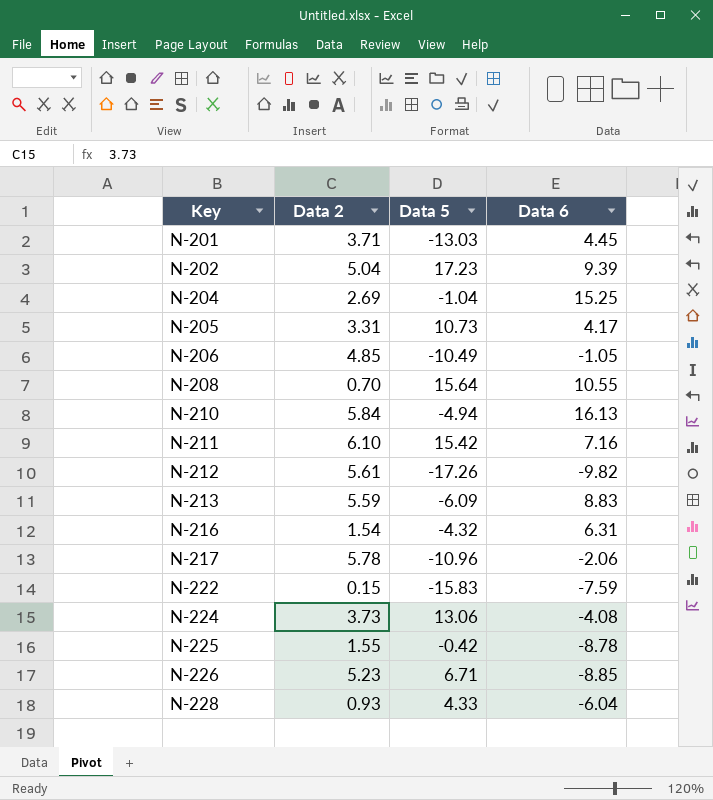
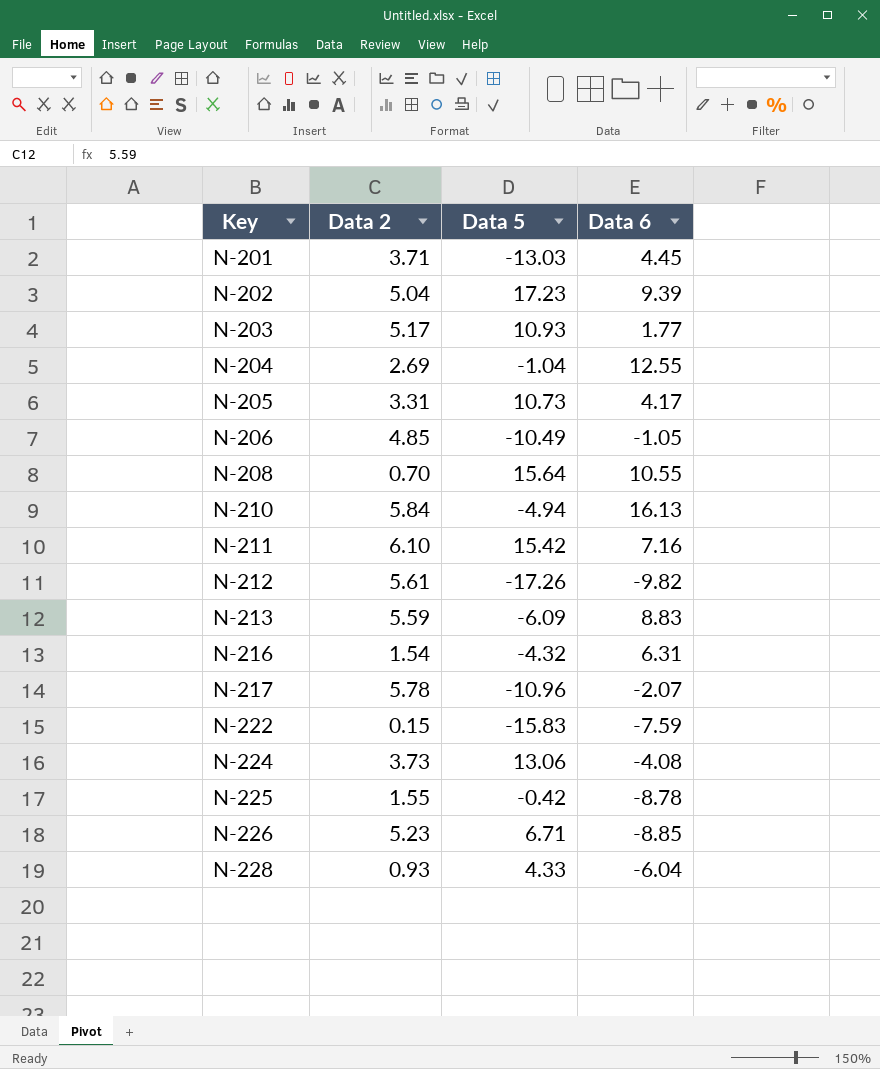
row N-203: none -> 5.17 | 10.93 | 1.77
N-204 | Data 6: 15.25 -> 12.55
N-217 | Data 6: -2.06 -> -2.07

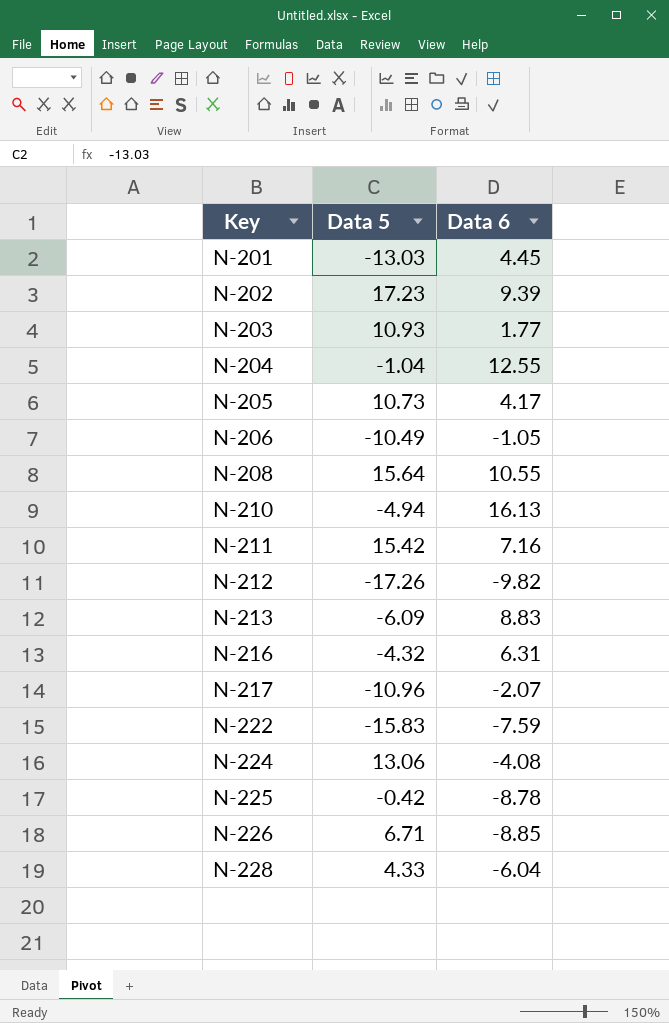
column Data 2 | position: 2 -> none

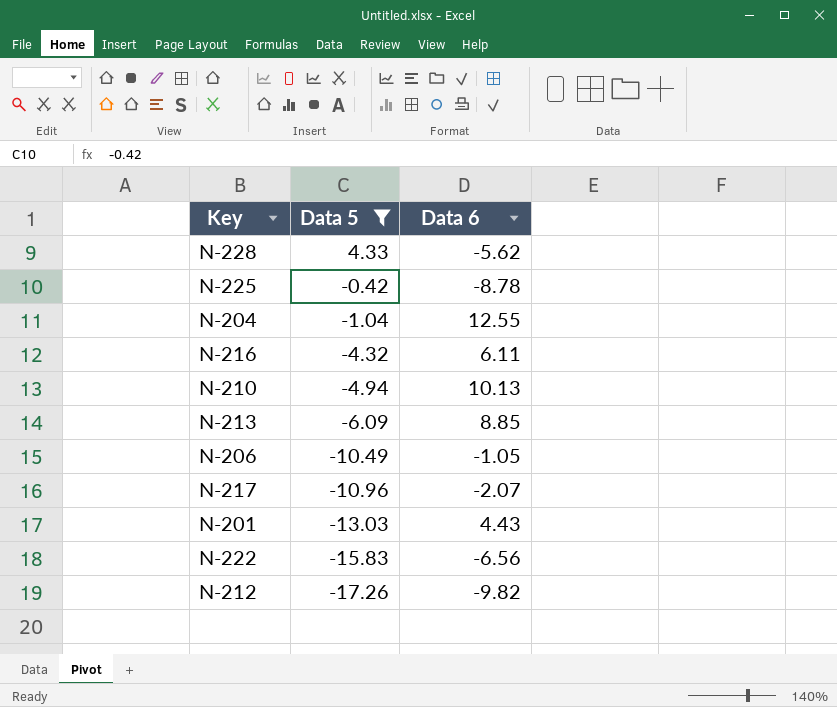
filter: none -> Data 5 <= 4.33
row order: Key ascending -> Data 5 descending
N-228 | Data 6: -6.04 -> -5.62
N-216 | Data 6: 6.31 -> 6.11
N-210 | Data 6: 16.13 -> 10.13
N-213 | Data 6: 8.83 -> 8.85
N-201 | Data 6: 4.45 -> 4.43
N-222 | Data 6: -7.59 -> -6.56

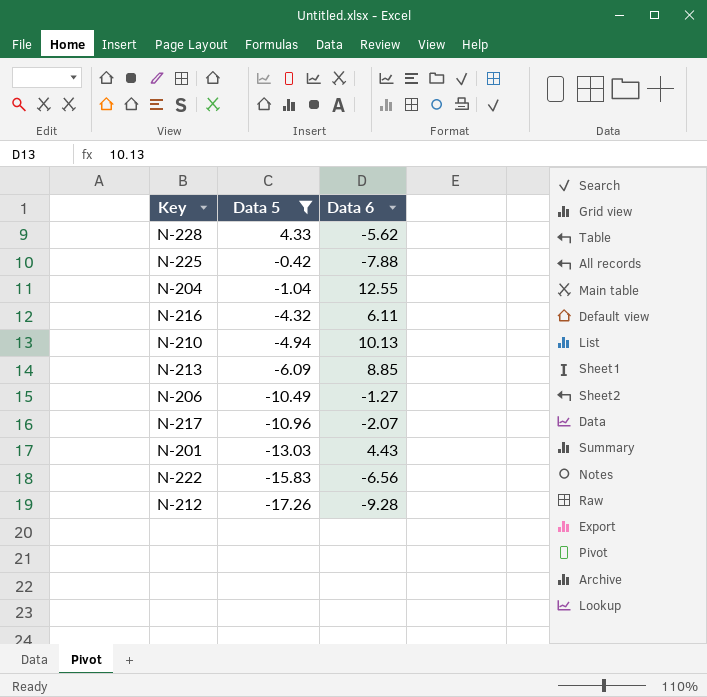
N-225 | Data 6: -8.78 -> -7.88
N-206 | Data 6: -1.05 -> -1.27
N-212 | Data 6: -9.82 -> -9.28

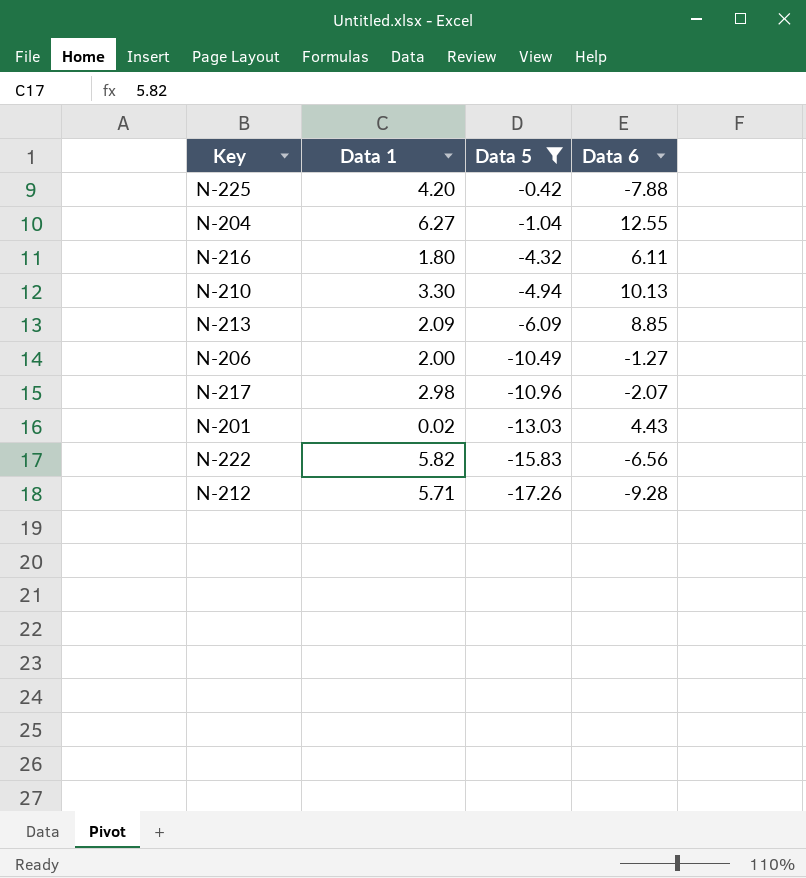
column Data 1 | position: none -> 2
row N-228: 4.33 | -5.62 -> none

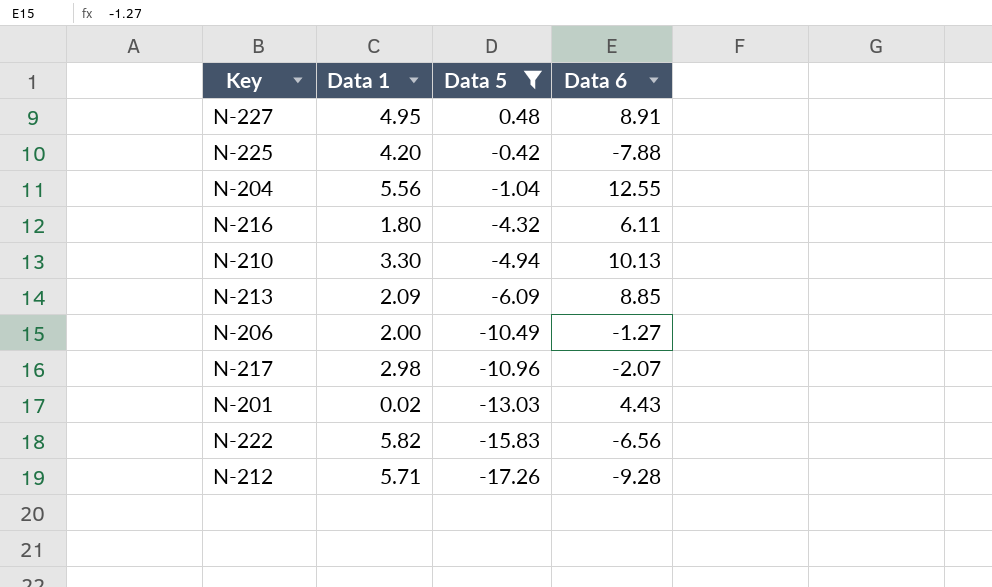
row N-227: none -> 4.95 | 0.48 | 8.91
N-204 | Data 1: 6.27 -> 5.56

